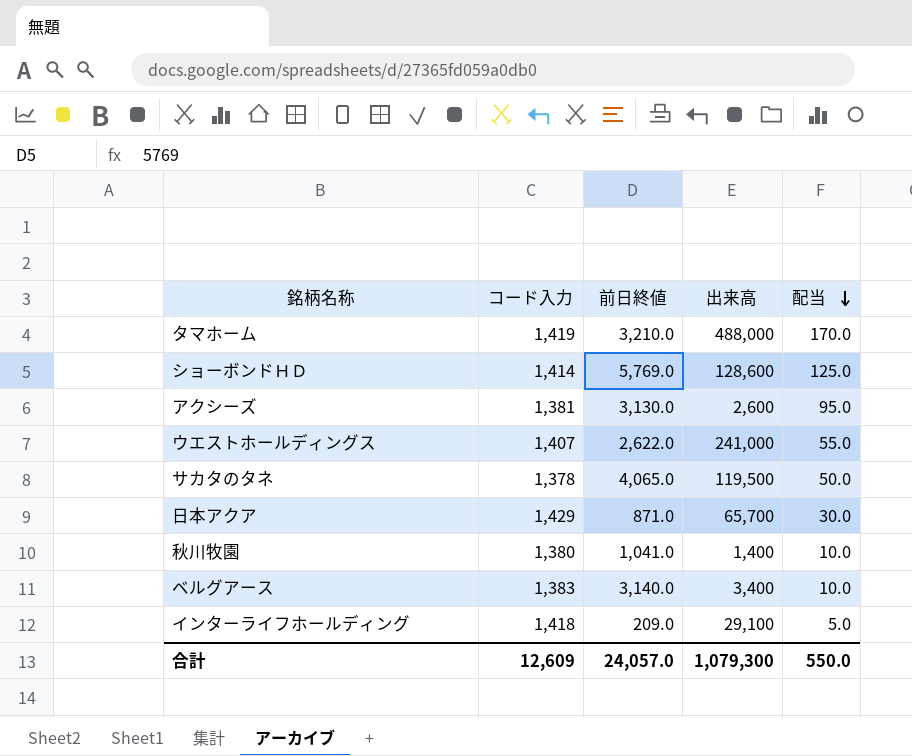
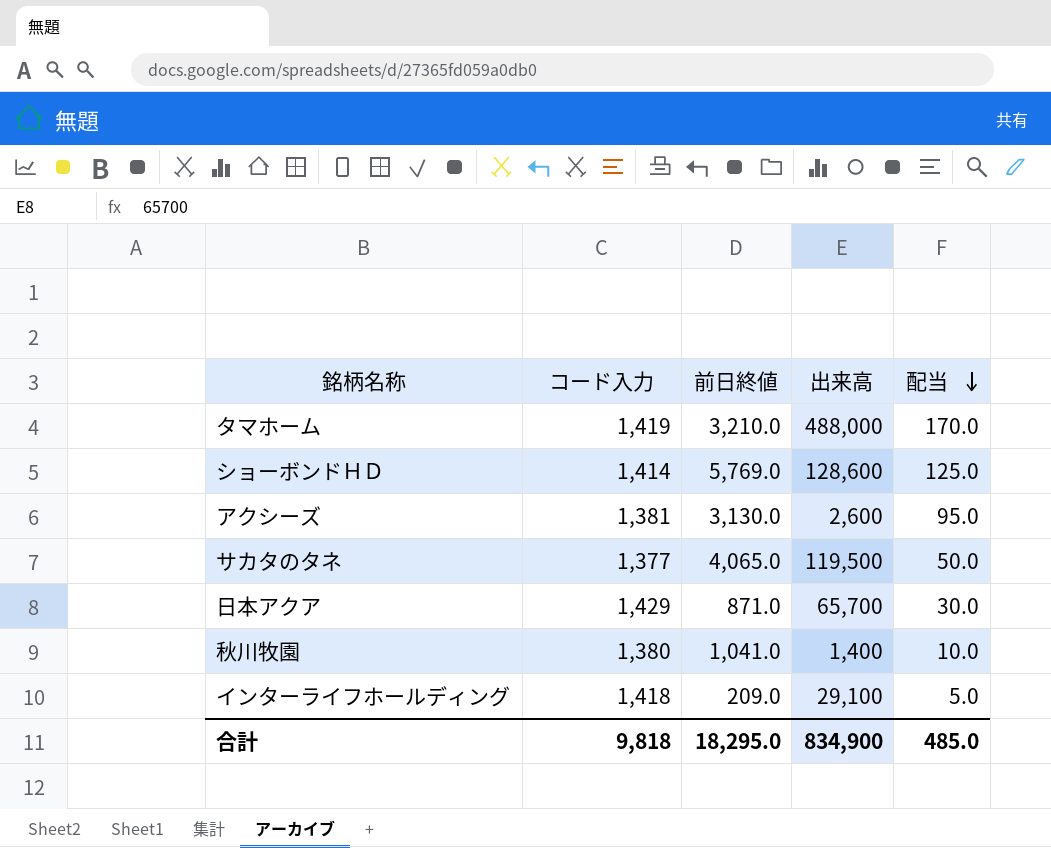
row ウエストホールディングス: 1,407 | 2,622.0 | 241,000 | 55.0 -> none
row ベルグアース: 1,383 | 3,140.0 | 3,400 | 10.0 -> none
サカタのタネ | コード入力: 1,378 -> 1,377
合計 | コード入力: 12,609 -> 9,818
合計 | 前日終値: 24,057.0 -> 18,295.0
合計 | 出来高: 1,079,300 -> 834,900
合計 | 配当: 550.0 -> 485.0

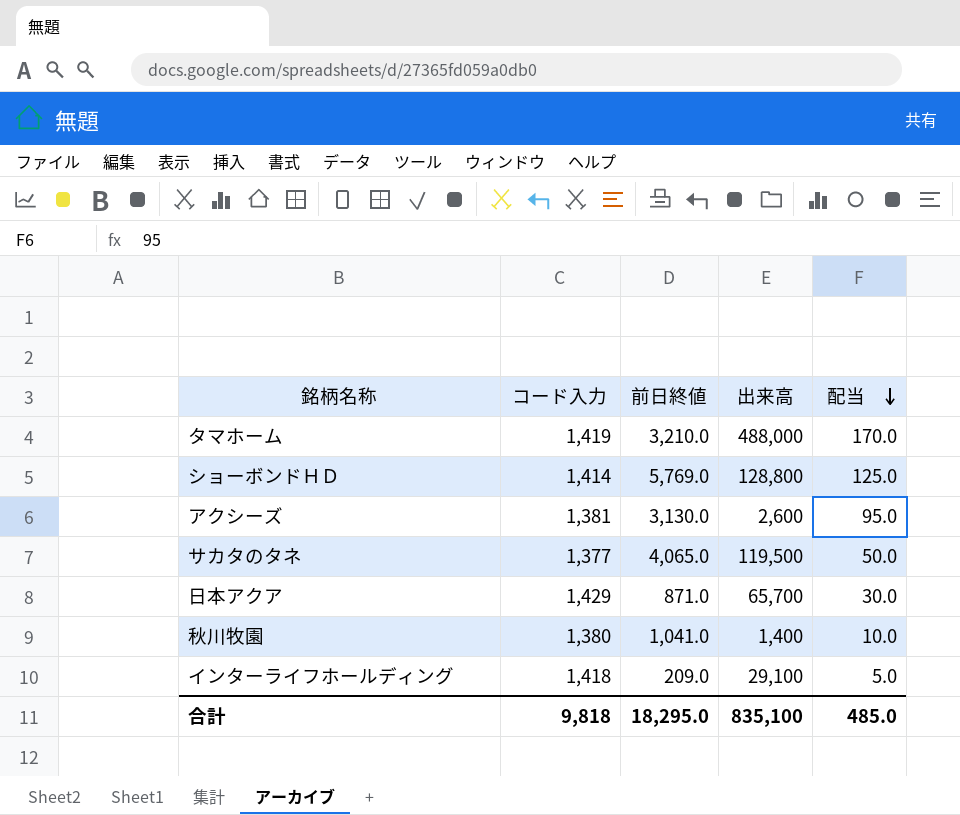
ショーボンドＨＤ | 出来高: 128,600 -> 128,800
合計 | 出来高: 834,900 -> 835,100

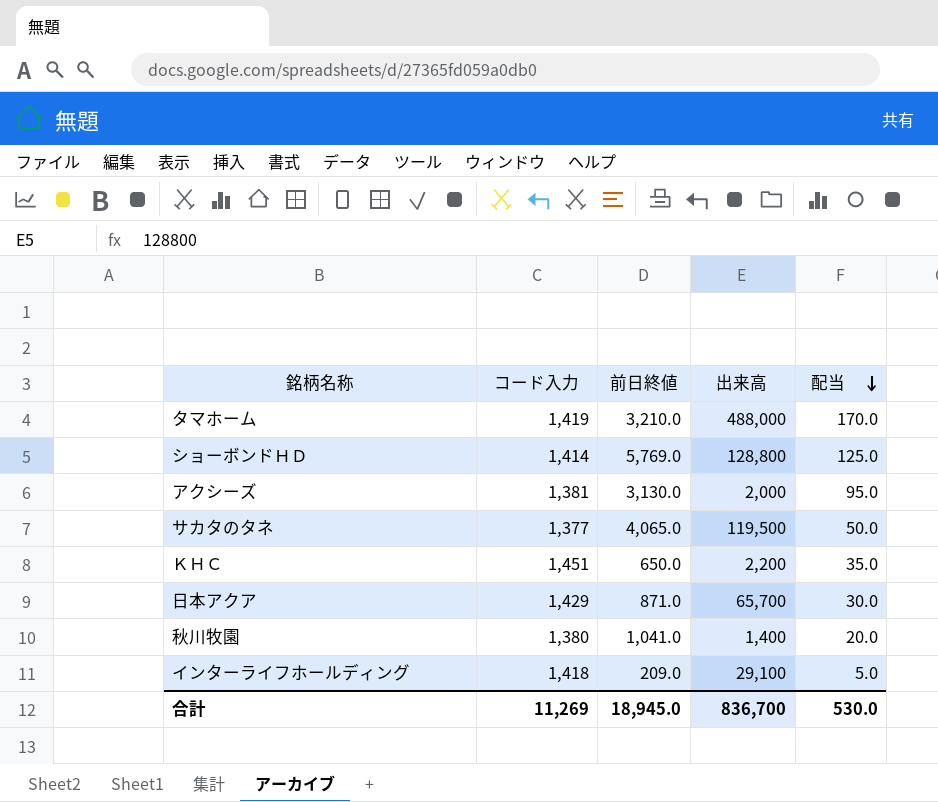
アクシーズ | 出来高: 2,600 -> 2,000
row ＫＨＣ: none -> 1,451 | 650.0 | 2,200 | 35.0
秋川牧園 | 配当: 10.0 -> 20.0
合計 | コード入力: 9,818 -> 11,269
合計 | 前日終値: 18,295.0 -> 18,945.0
合計 | 出来高: 835,100 -> 836,700
合計 | 配当: 485.0 -> 530.0

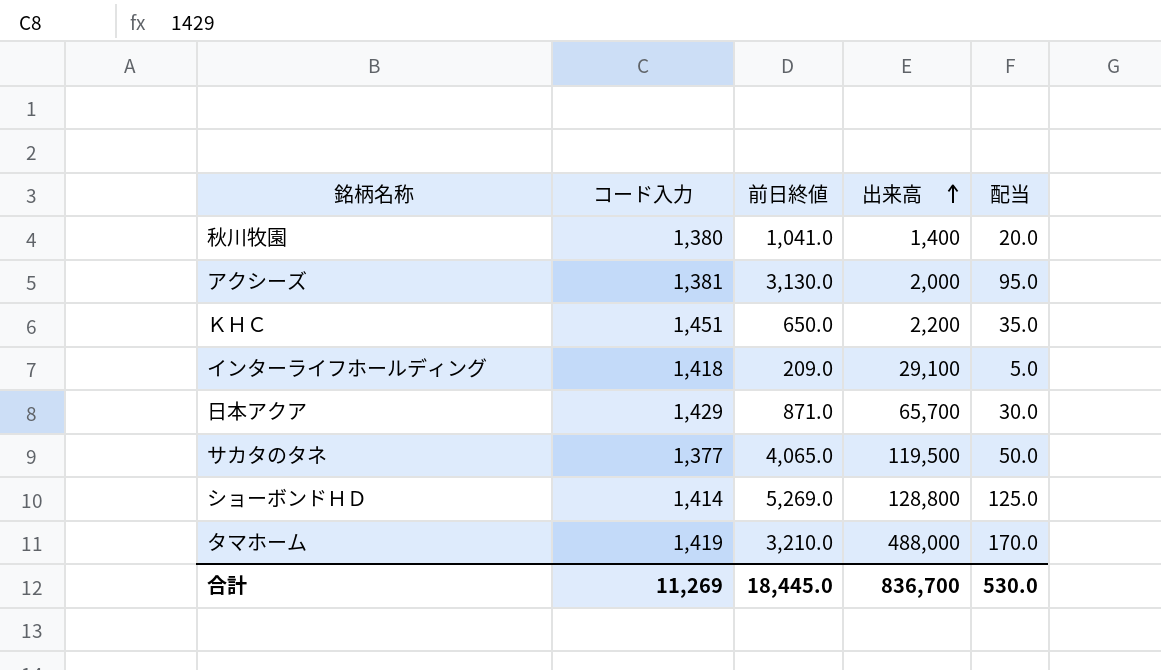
row order: 配当 descending -> 出来高 ascending
ショーボンドＨＤ | 前日終値: 5,769.0 -> 5,269.0
合計 | 前日終値: 18,945.0 -> 18,445.0

